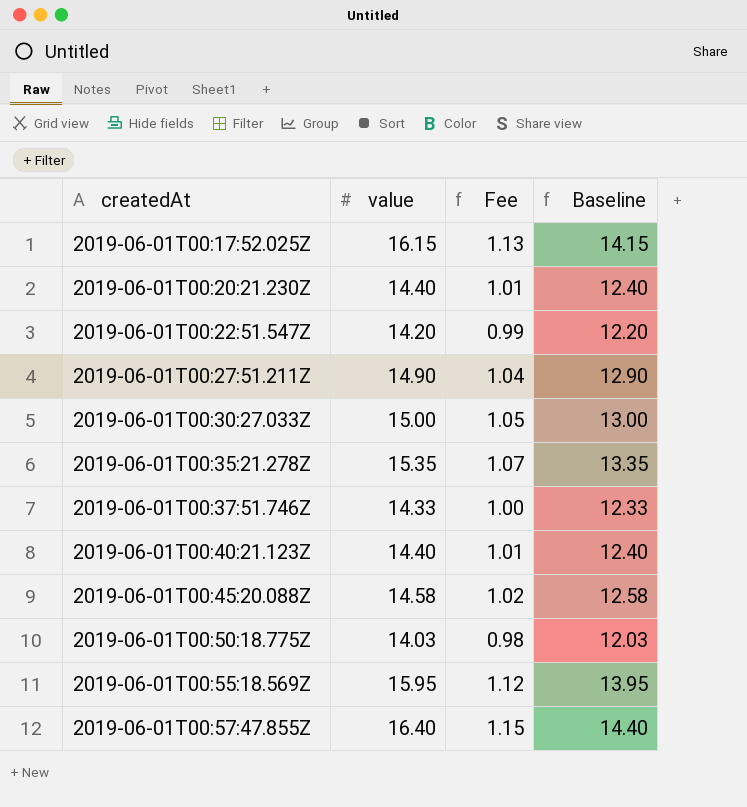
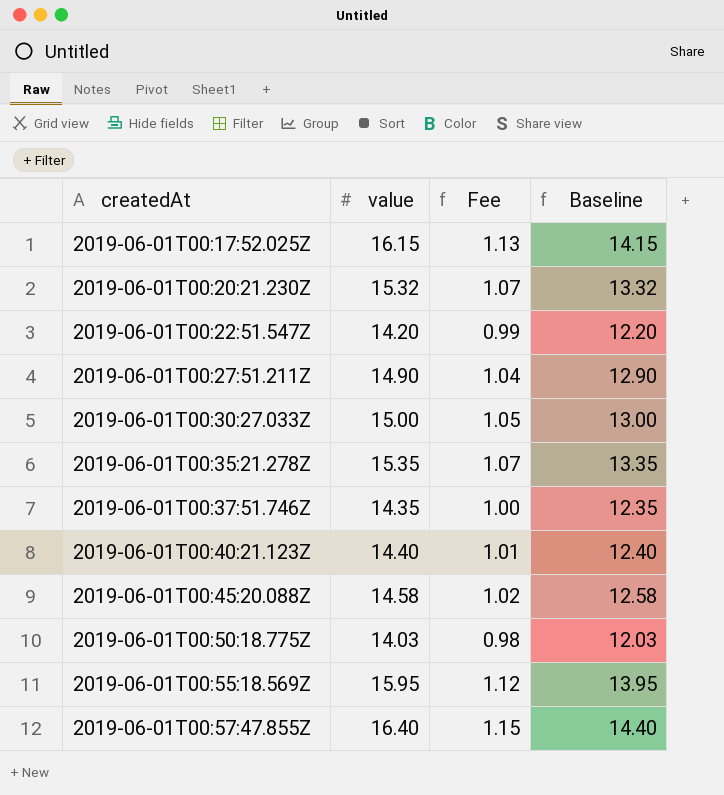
2019-06-01T00:20:21.230Z | value: 14.40 -> 15.32
2019-06-01T00:20:21.230Z | Fee: 1.01 -> 1.07
2019-06-01T00:20:21.230Z | Baseline: 12.40 -> 13.32
2019-06-01T00:37:51.746Z | value: 14.33 -> 14.35
2019-06-01T00:37:51.746Z | Baseline: 12.33 -> 12.35

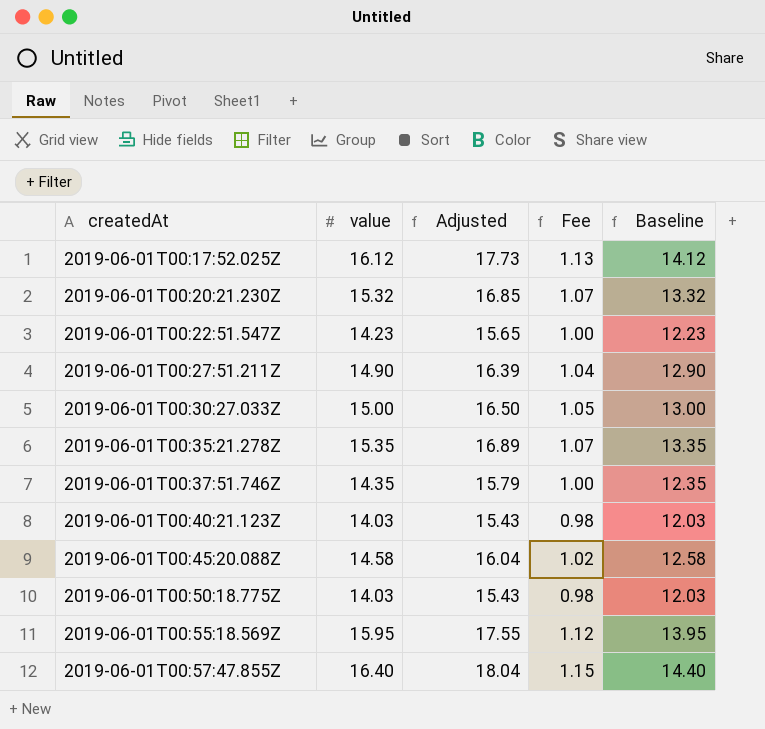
column Adjusted | formula: none -> [value] * 1.1
2019-06-01T00:17:52.025Z | value: 16.15 -> 16.12
2019-06-01T00:17:52.025Z | Baseline: 14.15 -> 14.12
2019-06-01T00:22:51.547Z | value: 14.20 -> 14.23
2019-06-01T00:22:51.547Z | Fee: 0.99 -> 1.00
2019-06-01T00:22:51.547Z | Baseline: 12.20 -> 12.23
2019-06-01T00:40:21.123Z | value: 14.40 -> 14.03
2019-06-01T00:40:21.123Z | Fee: 1.01 -> 0.98
2019-06-01T00:40:21.123Z | Baseline: 12.40 -> 12.03

